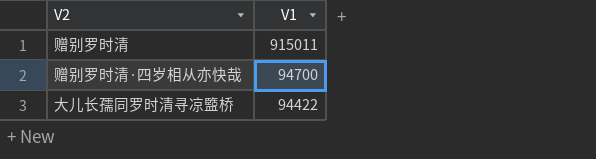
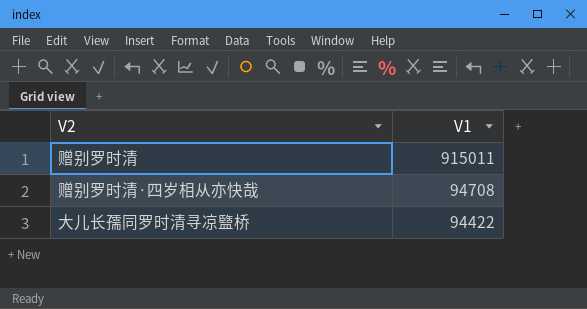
赠别罗时清·四岁相从亦快哉 | V1: 94700 -> 94708

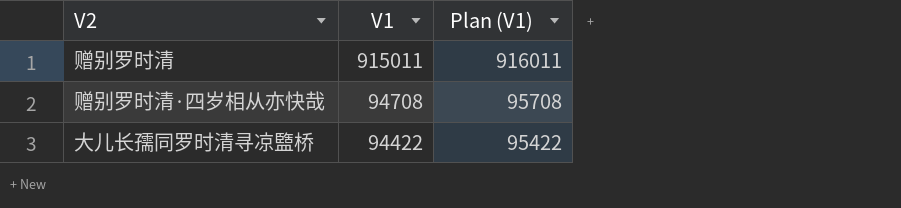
column Plan (V1) | formula: none -> [V1] + 1000

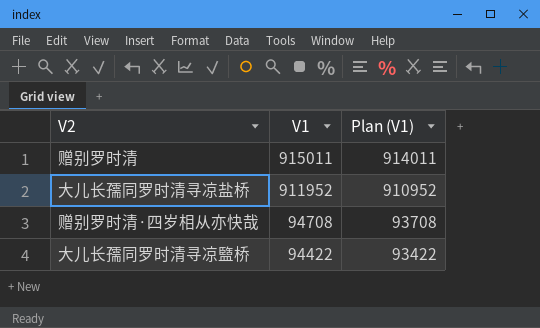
column Plan (V1) | formula: [V1] + 1000 -> [V1] - 1000
row 大儿长孺同罗时清寻凉盐桥: none -> 911952 | 910952

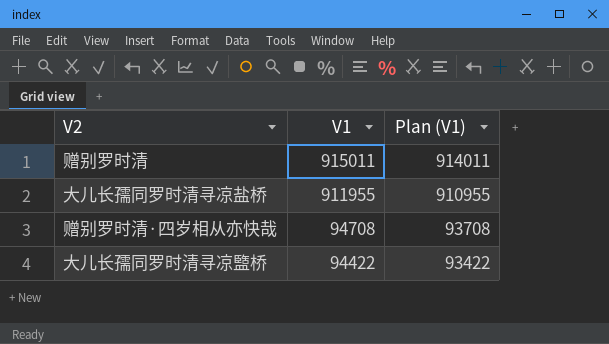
大儿长孺同罗时清寻凉盐桥 | V1: 911952 -> 911955
大儿长孺同罗时清寻凉盐桥 | Plan (V1): 910952 -> 910955

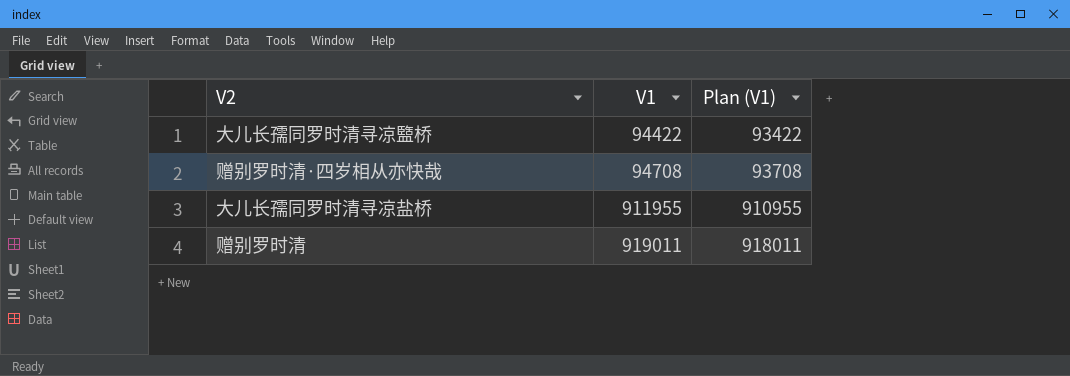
row order: V1 descending -> V1 ascending
赠别罗时清 | V1: 915011 -> 919011
赠别罗时清 | Plan (V1): 914011 -> 918011

